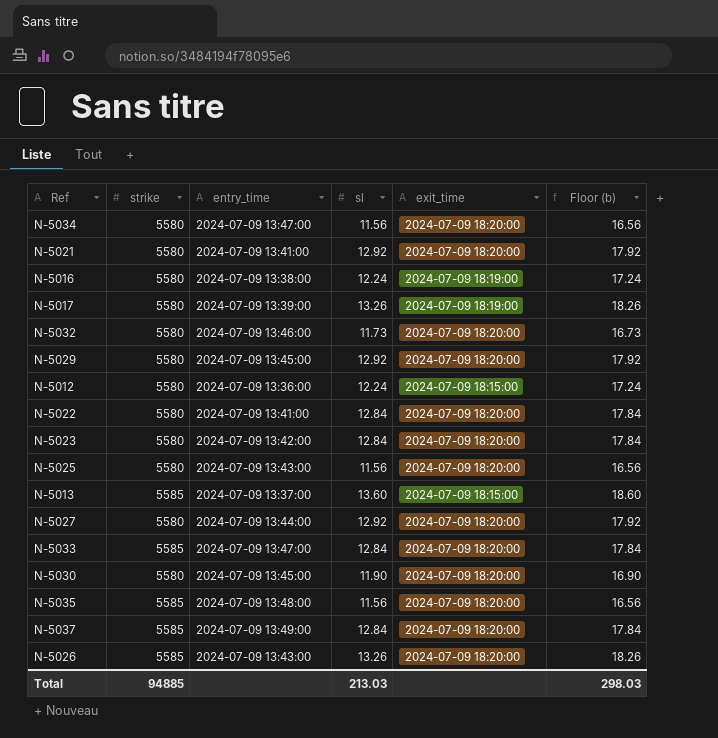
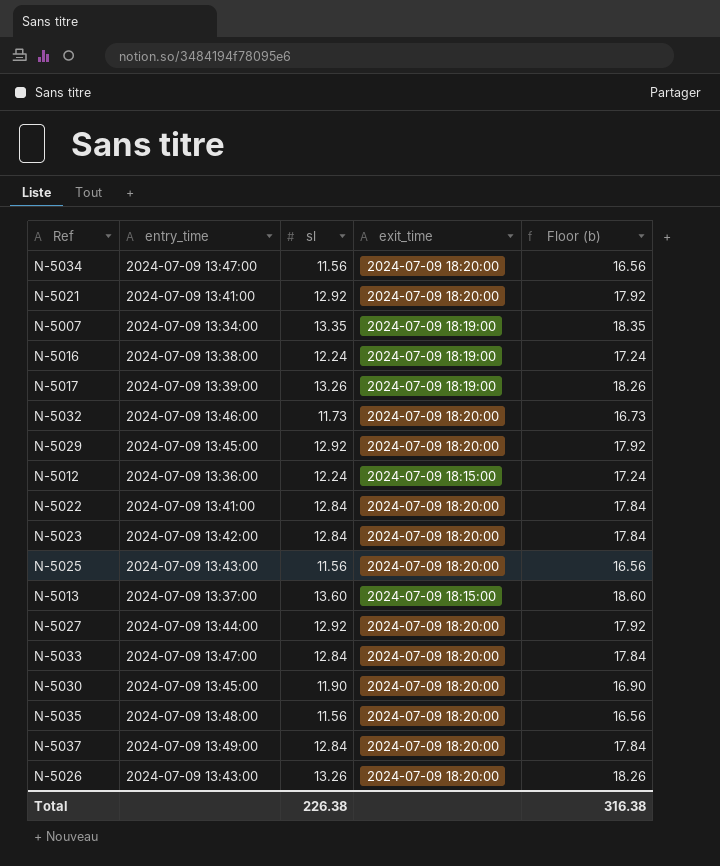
column strike | position: 2 -> none
row N-5007: none -> 2024-07-09 13:34:00 | 13.35 | 2024-07-09 18:19:00 | 18.35
Total | sl: 213.03 -> 226.38
Total | Floor (b): 298.03 -> 316.38

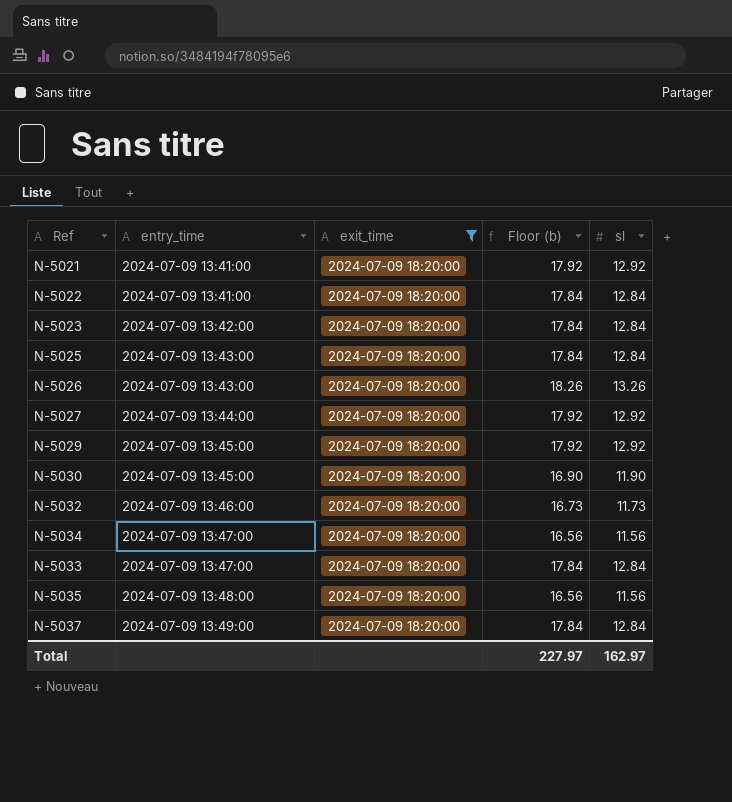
filter: none -> exit_time = 2024-07-09 18:20:00
row order: none -> entry_time ascending
column sl | position: 3 -> 5
N-5025 | Floor (b): 16.56 -> 17.84
N-5025 | sl: 11.56 -> 12.84
Total | Floor (b): 316.38 -> 227.97
Total | sl: 226.38 -> 162.97

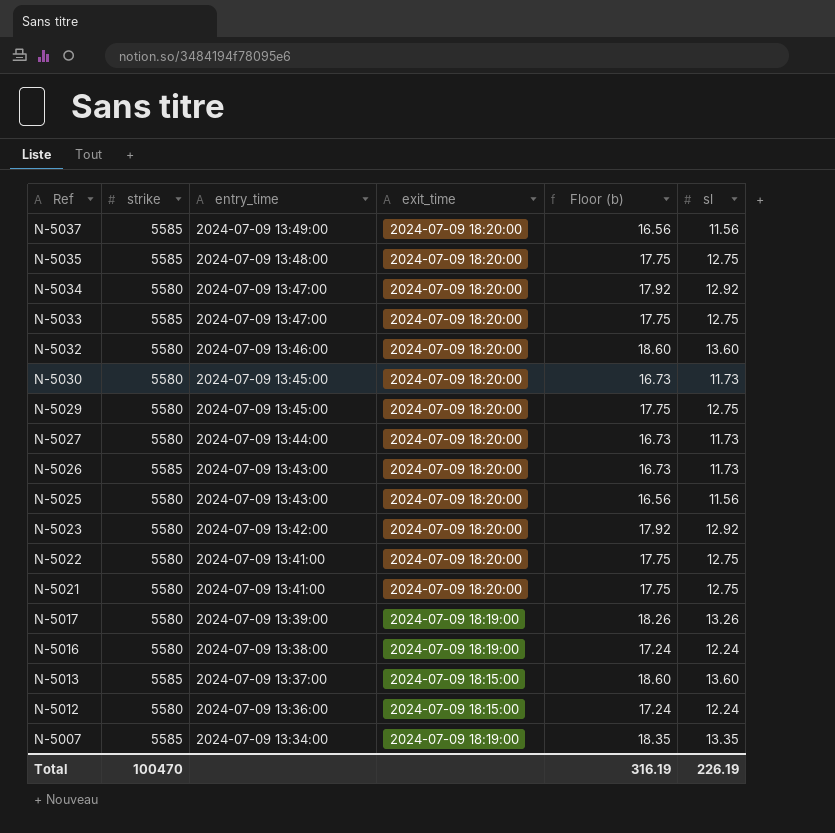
filter: exit_time = 2024-07-09 18:20:00 -> none
row order: entry_time ascending -> Ref descending
column strike | position: none -> 2
N-5037 | Floor (b): 17.84 -> 16.56
N-5037 | sl: 12.84 -> 11.56
N-5035 | Floor (b): 16.56 -> 17.75
N-5035 | sl: 11.56 -> 12.75
N-5034 | Floor (b): 16.56 -> 17.92
N-5034 | sl: 11.56 -> 12.92
N-5033 | Floor (b): 17.84 -> 17.75
N-5033 | sl: 12.84 -> 12.75
N-5032 | Floor (b): 16.73 -> 18.60
N-5032 | sl: 11.73 -> 13.60
N-5030 | Floor (b): 16.90 -> 16.73
N-5030 | sl: 11.90 -> 11.73
N-5029 | Floor (b): 17.92 -> 17.75
N-5029 | sl: 12.92 -> 12.75
N-5027 | Floor (b): 17.92 -> 16.73
N-5027 | sl: 12.92 -> 11.73
N-5026 | Floor (b): 18.26 -> 16.73
N-5026 | sl: 13.26 -> 11.73
N-5025 | Floor (b): 17.84 -> 16.56
N-5025 | sl: 12.84 -> 11.56
N-5023 | Floor (b): 17.84 -> 17.92
N-5023 | sl: 12.84 -> 12.92
N-5022 | Floor (b): 17.84 -> 17.75
N-5022 | sl: 12.84 -> 12.75
N-5021 | Floor (b): 17.92 -> 17.75
N-5021 | sl: 12.92 -> 12.75
Total | Floor (b): 227.97 -> 316.19
Total | sl: 162.97 -> 226.19

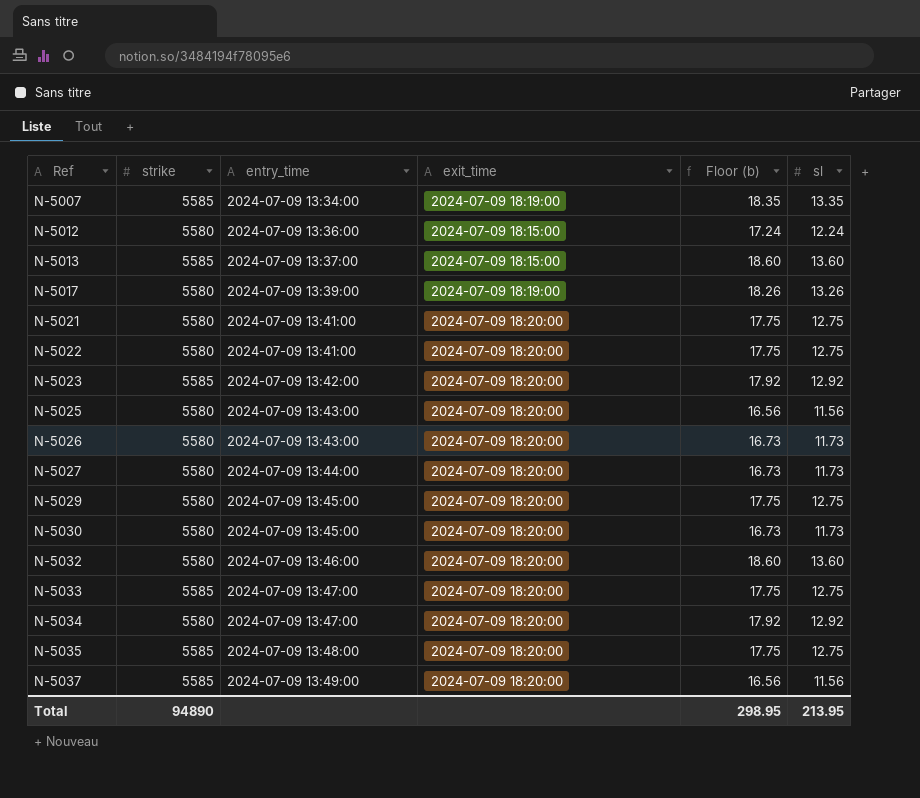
row order: Ref descending -> Ref ascending
row N-5016: 5580 | 2024-07-09 13:38:00 | 2024-07-09 18:19:00 | 17.24 | 12.24 -> none
N-5023 | strike: 5580 -> 5585
N-5026 | strike: 5585 -> 5580
Total | strike: 100470 -> 94890
Total | Floor (b): 316.19 -> 298.95
Total | sl: 226.19 -> 213.95

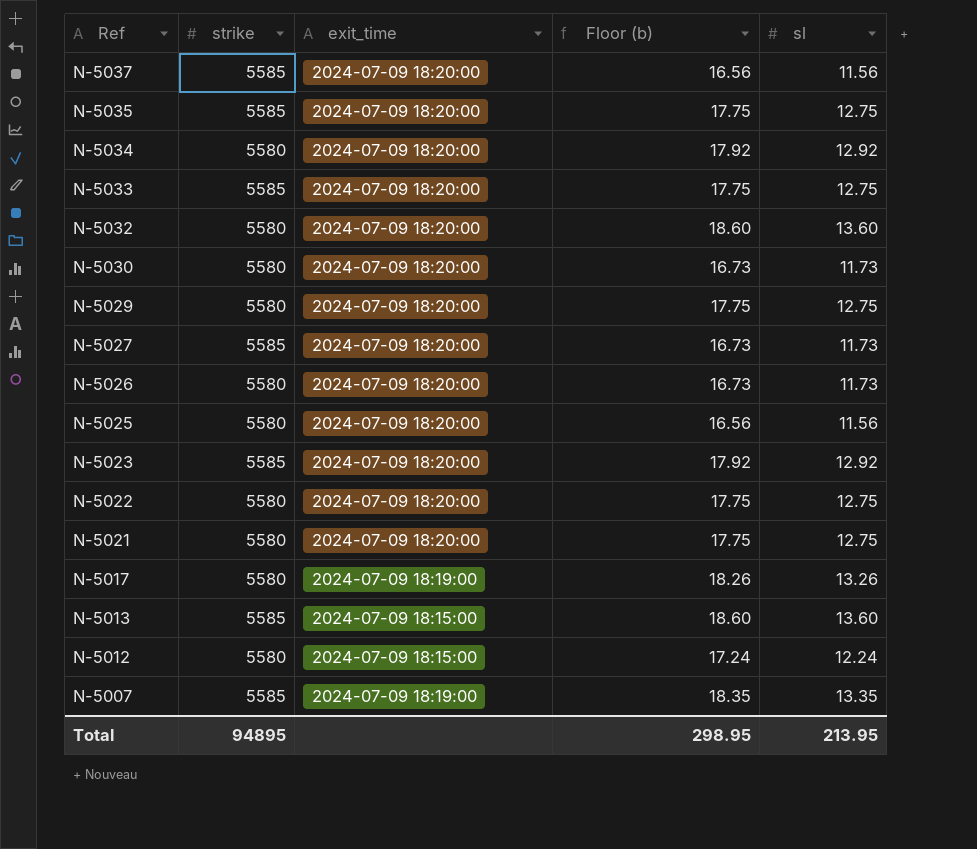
row order: Ref ascending -> Ref descending
column entry_time | position: 3 -> none
N-5027 | strike: 5580 -> 5585
Total | strike: 94890 -> 94895

